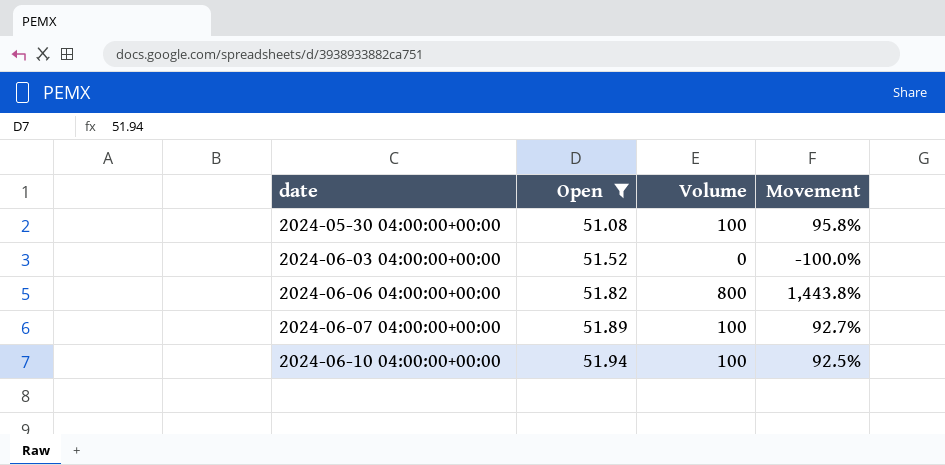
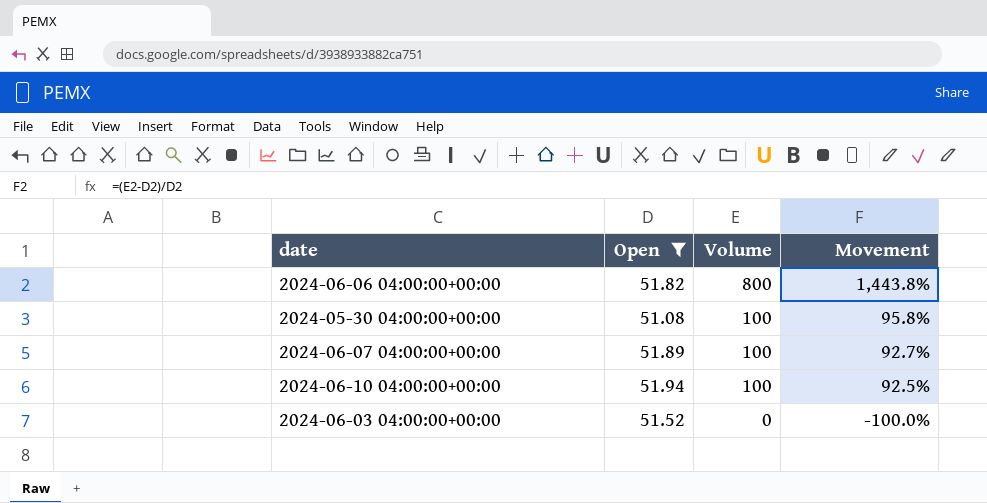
row order: date ascending -> Volume descending

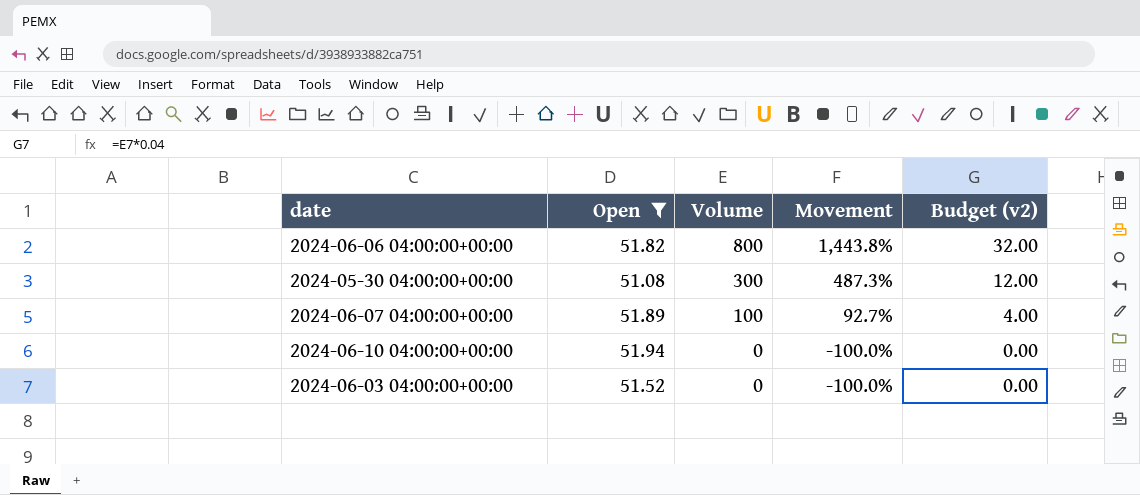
column Budget (v2) | formula: none -> [Volume] * 0.04
2024-05-30 04:00:00+00:00 | Volume: 100 -> 300
2024-05-30 04:00:00+00:00 | Movement: 95.8% -> 487.3%
2024-06-10 04:00:00+00:00 | Volume: 100 -> 0
2024-06-10 04:00:00+00:00 | Movement: 92.5% -> -100.0%

